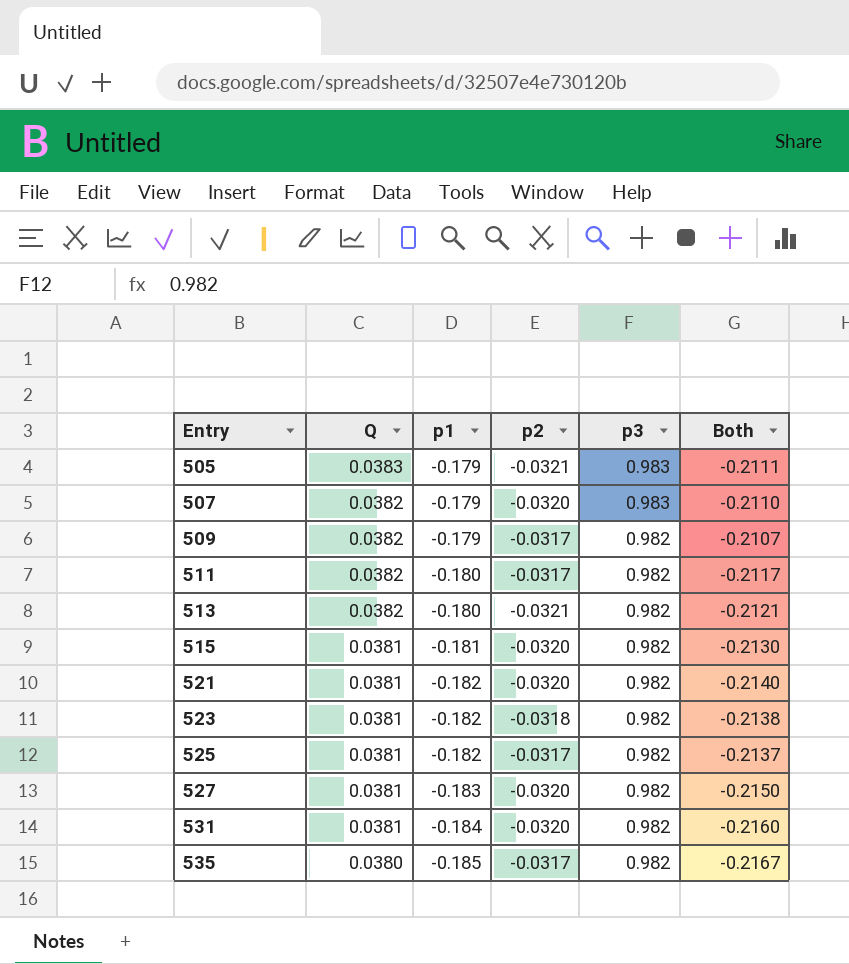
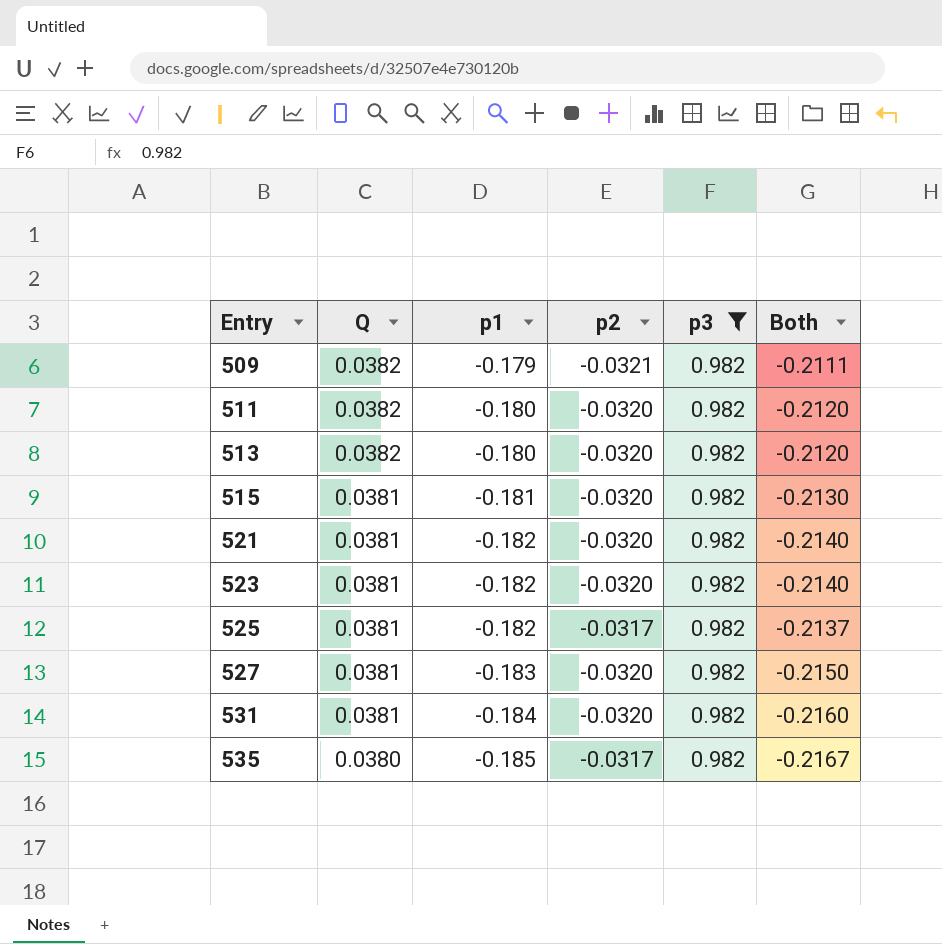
filter: none -> p3 = 0.982
509 | p2: -0.0317 -> -0.0321
509 | Both: -0.2107 -> -0.2111
511 | p2: -0.0317 -> -0.0320
511 | Both: -0.2117 -> -0.2120
513 | p2: -0.0321 -> -0.0320
513 | Both: -0.2121 -> -0.2120
523 | p2: -0.0318 -> -0.0320
523 | Both: -0.2138 -> -0.2140

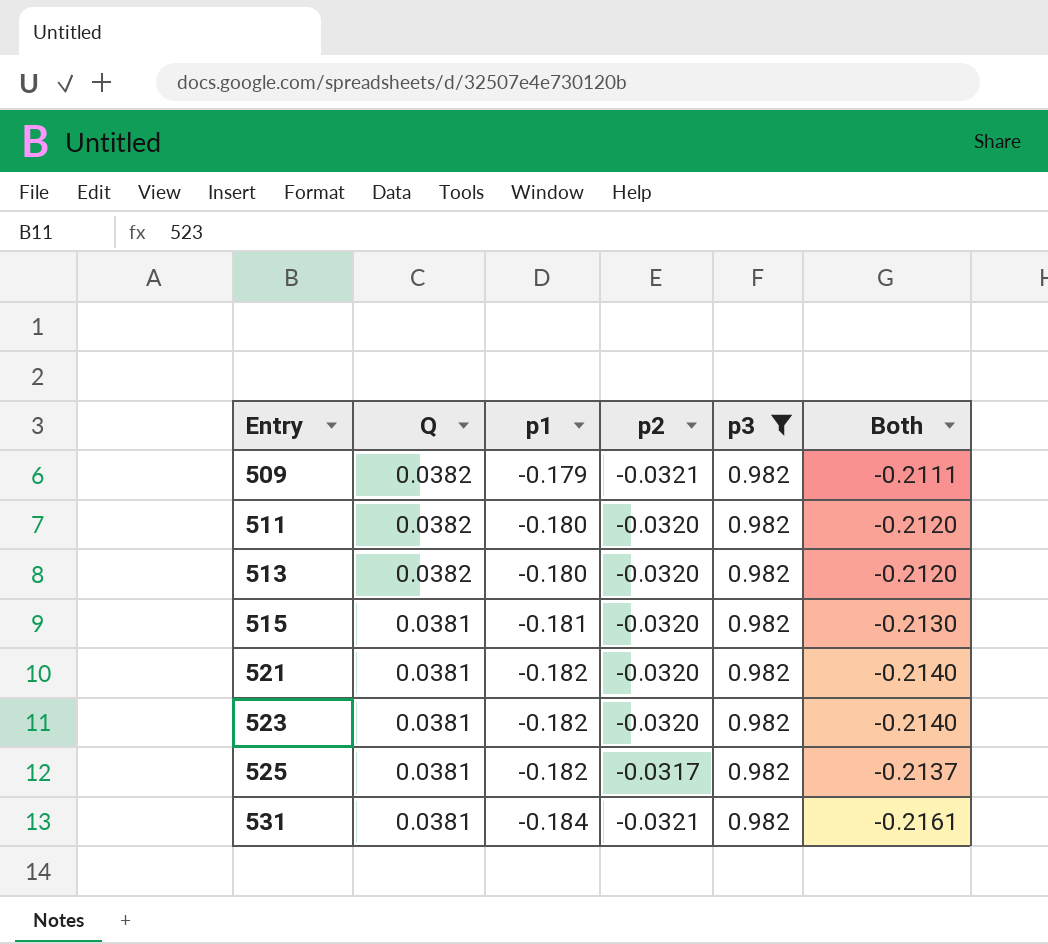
row 527: 0.0381 | -0.183 | -0.0320 | 0.982 | -0.2150 -> none
row 535: 0.0380 | -0.185 | -0.0317 | 0.982 | -0.2167 -> none
531 | p2: -0.0320 -> -0.0321
531 | Both: -0.2160 -> -0.2161

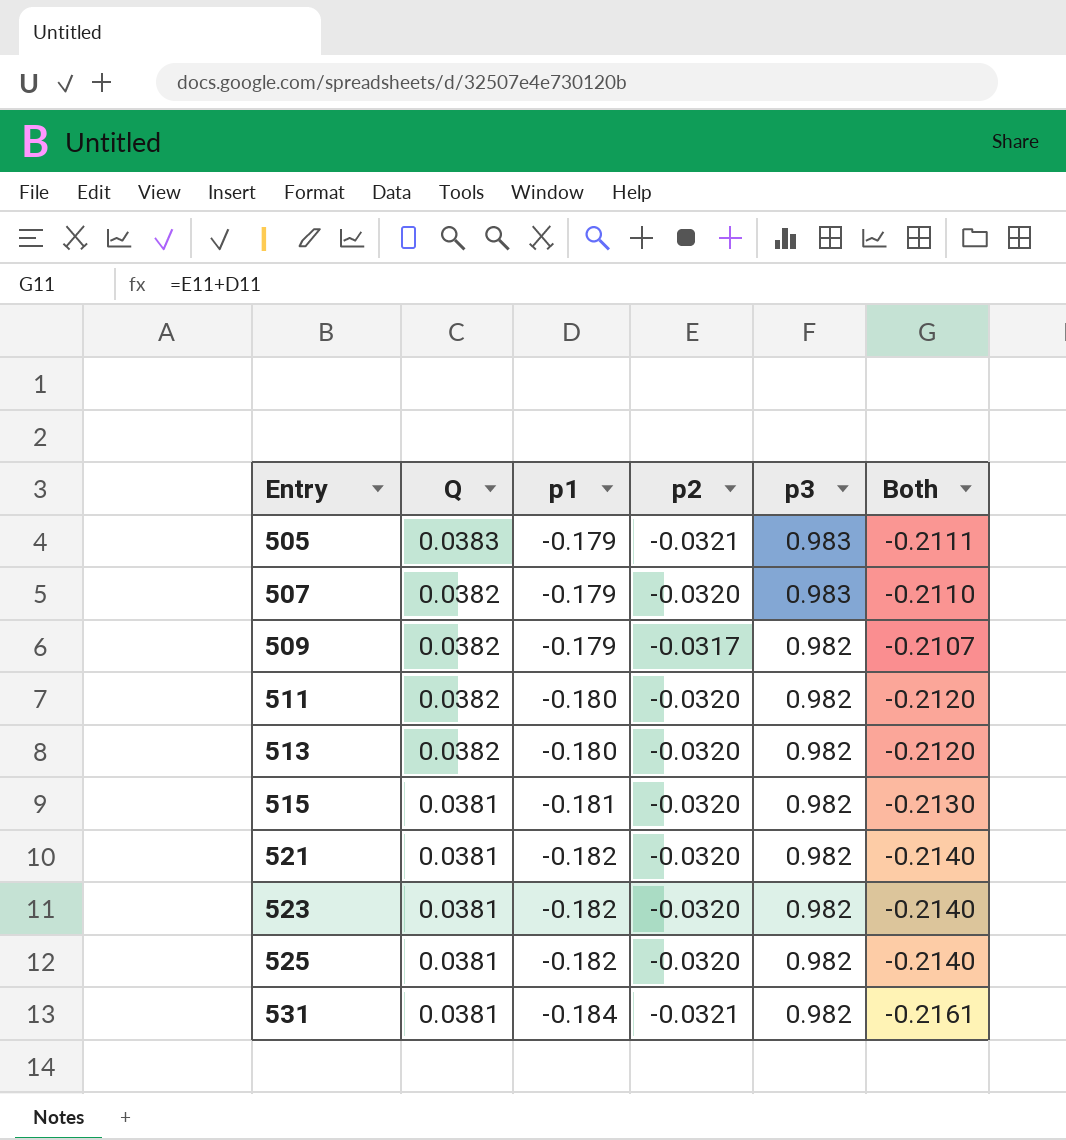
filter: p3 = 0.982 -> none
509 | p2: -0.0321 -> -0.0317
509 | Both: -0.2111 -> -0.2107
525 | p2: -0.0317 -> -0.0320
525 | Both: -0.2137 -> -0.2140

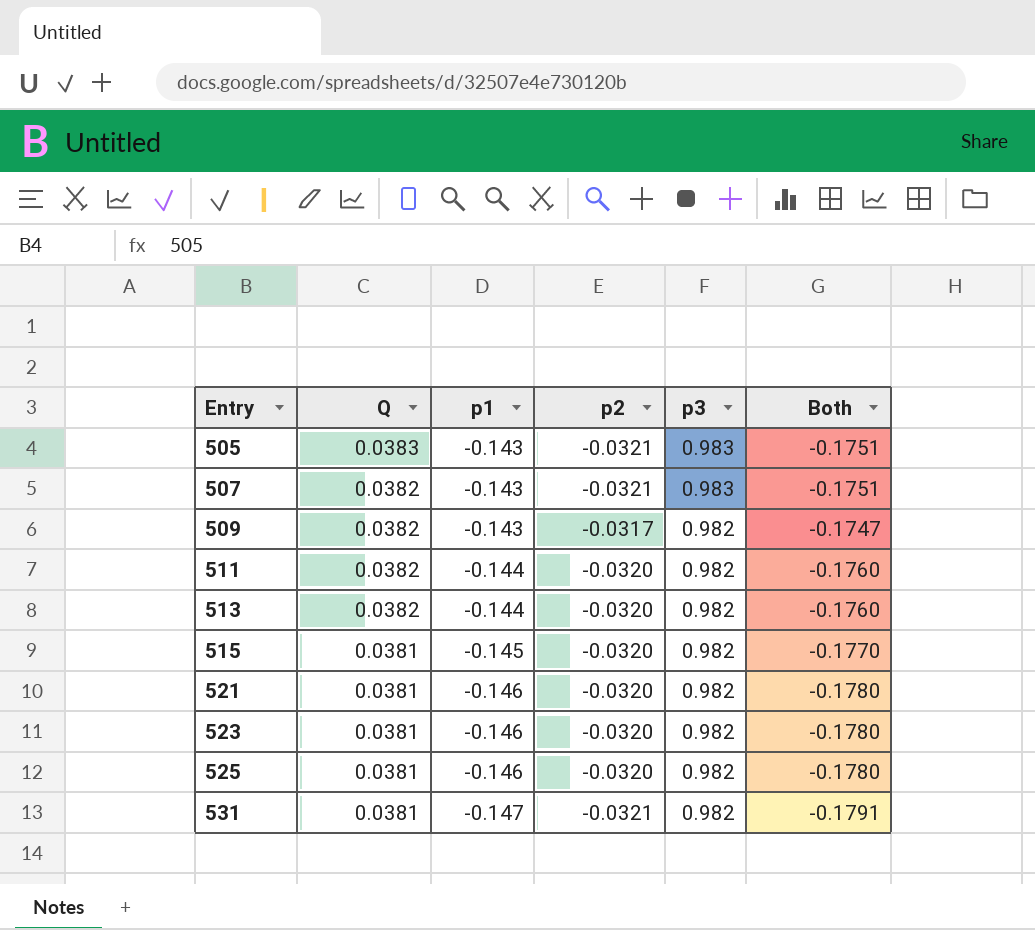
505 | p1: -0.179 -> -0.143
505 | Both: -0.2111 -> -0.1751
507 | p1: -0.179 -> -0.143
507 | p2: -0.0320 -> -0.0321
507 | Both: -0.2110 -> -0.1751
509 | p1: -0.179 -> -0.143
509 | Both: -0.2107 -> -0.1747
511 | p1: -0.180 -> -0.144
511 | Both: -0.2120 -> -0.1760
513 | p1: -0.180 -> -0.144
513 | Both: -0.2120 -> -0.1760
515 | p1: -0.181 -> -0.145
515 | Both: -0.2130 -> -0.1770
521 | p1: -0.182 -> -0.146
521 | Both: -0.2140 -> -0.1780
523 | p1: -0.182 -> -0.146
523 | Both: -0.2140 -> -0.1780
525 | p1: -0.182 -> -0.146
525 | Both: -0.2140 -> -0.1780
531 | p1: -0.184 -> -0.147
531 | Both: -0.2161 -> -0.1791

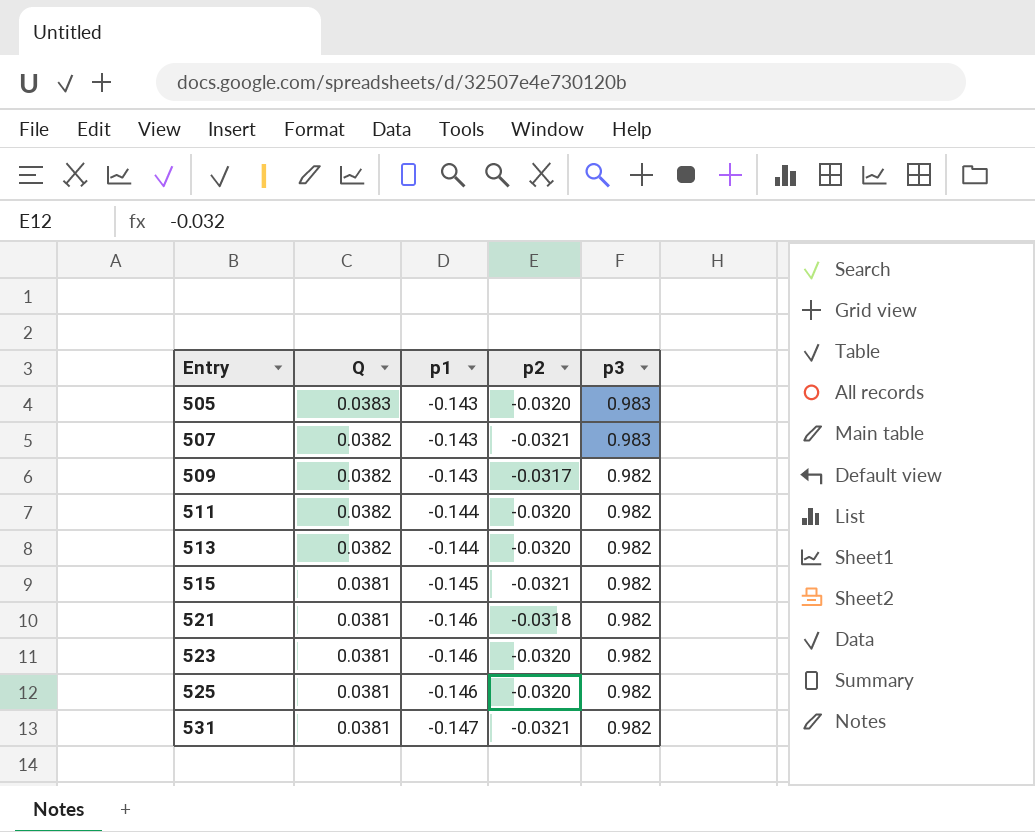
column Both | formula: [p1] + [p2] -> none
505 | p2: -0.0321 -> -0.0320
515 | p2: -0.0320 -> -0.0321
521 | p2: -0.0320 -> -0.0318

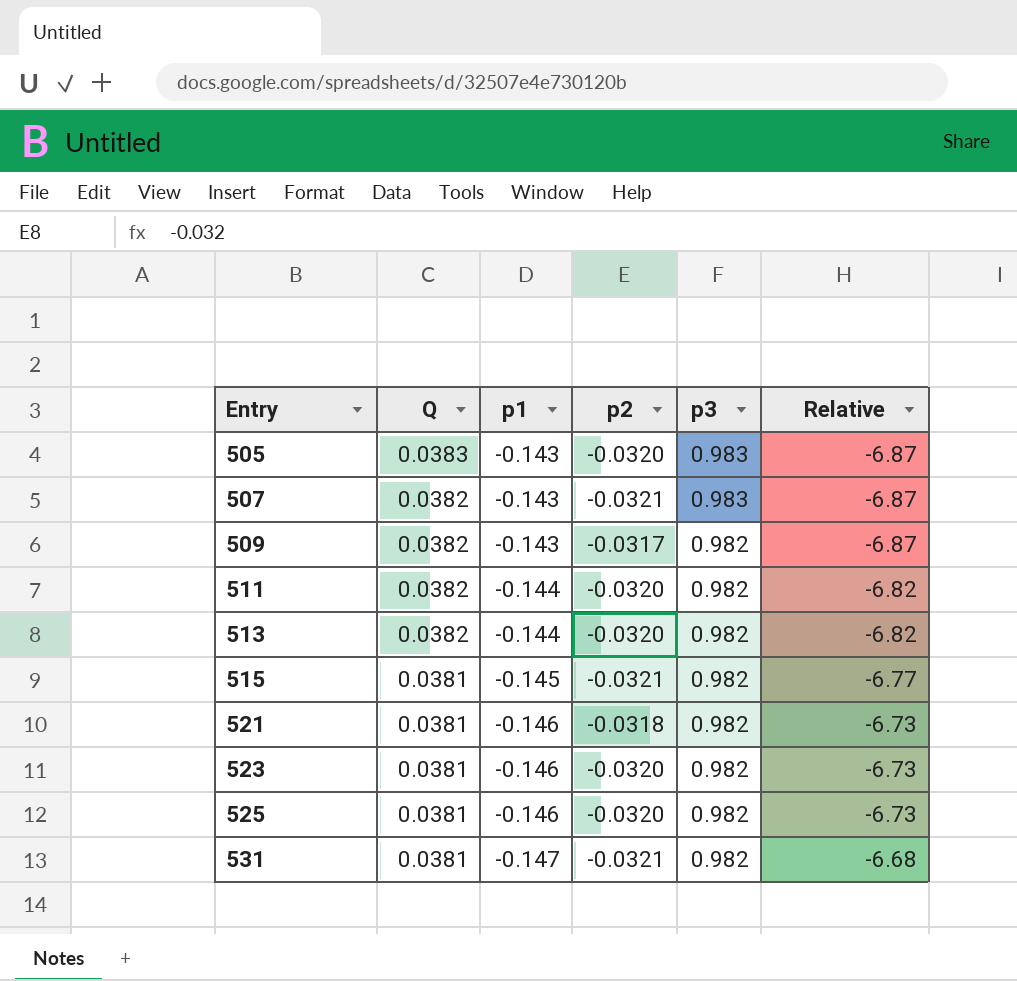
column Relative | formula: none -> [p3] / [p1]

